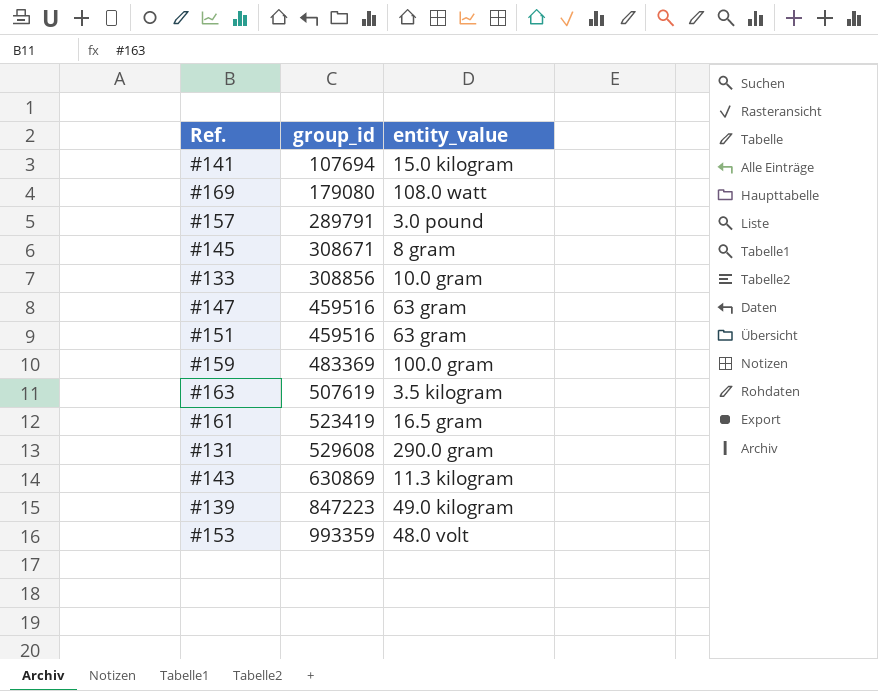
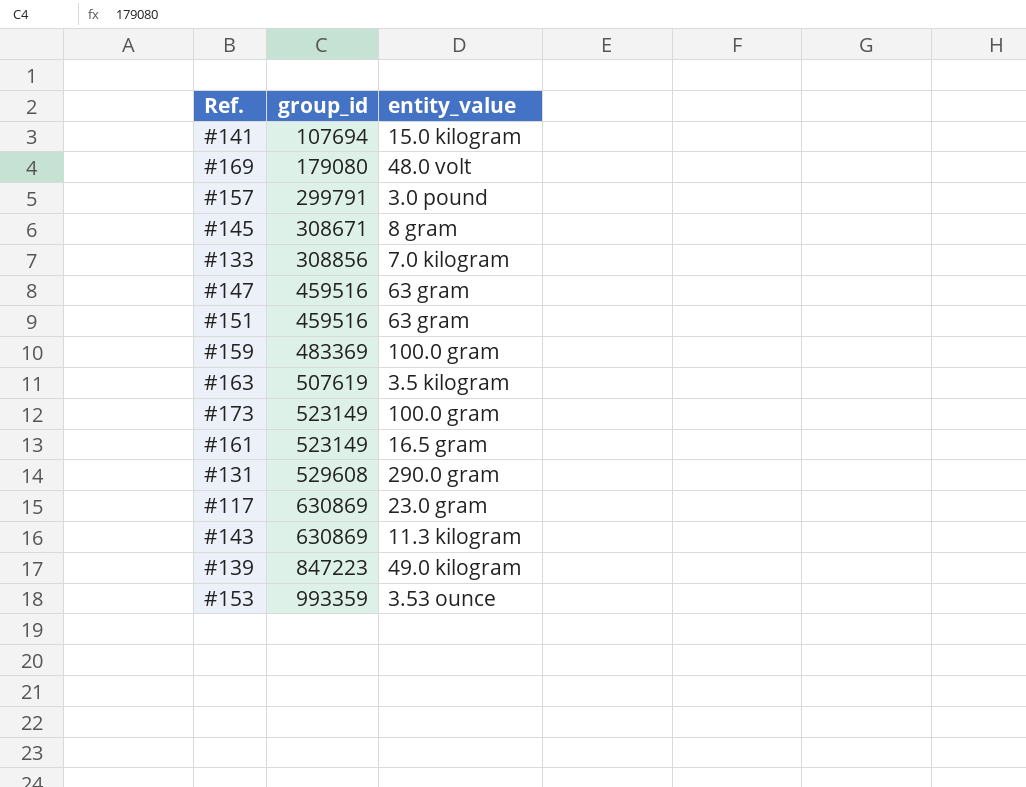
#169 | entity_value: 108.0 watt -> 48.0 volt
#157 | group_id: 289791 -> 299791
#133 | entity_value: 10.0 gram -> 7.0 kilogram
row #173: none -> 523149 | 100.0 gram
#161 | group_id: 523419 -> 523149
row #117: none -> 630869 | 23.0 gram
#153 | entity_value: 48.0 volt -> 3.53 ounce

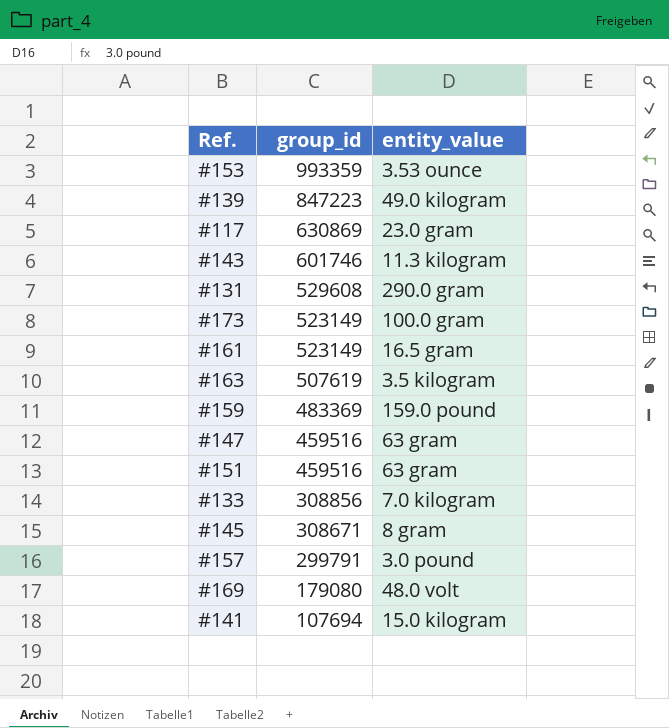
row order: group_id ascending -> group_id descending
#143 | group_id: 630869 -> 601746
#159 | entity_value: 100.0 gram -> 159.0 pound

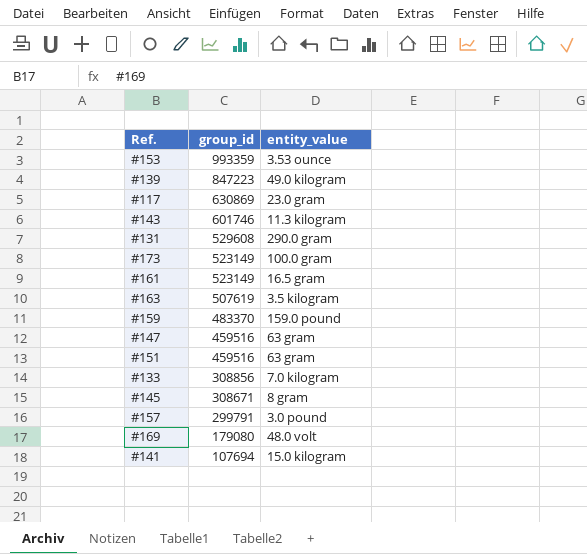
#159 | group_id: 483369 -> 483370

